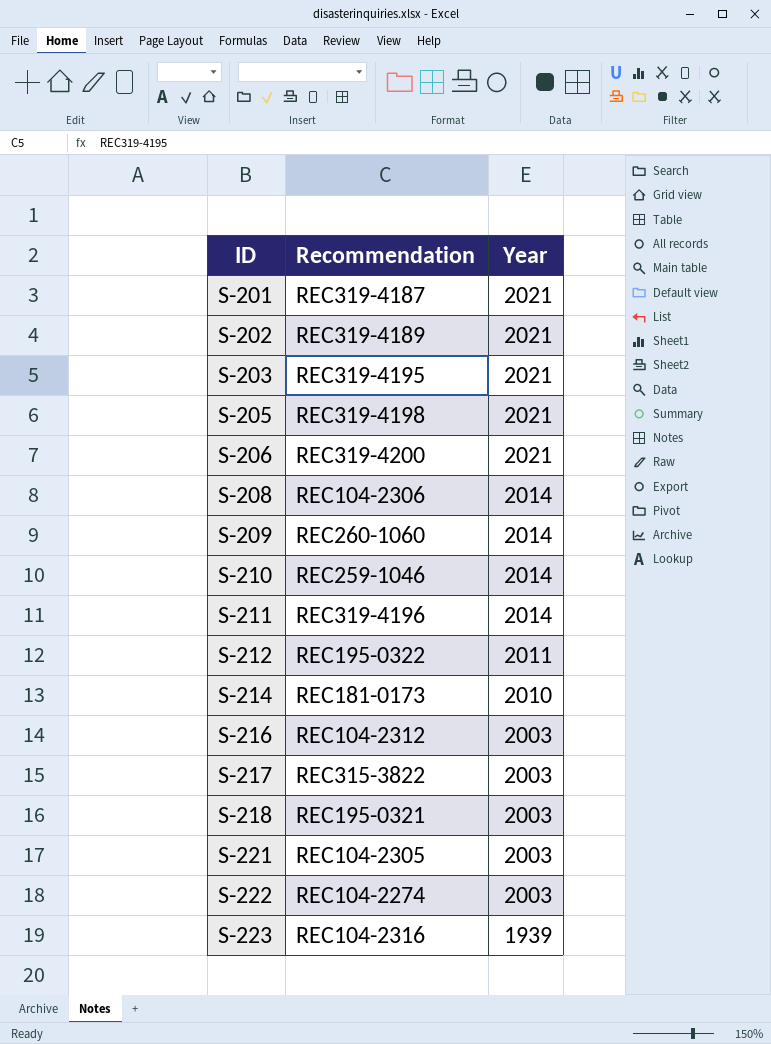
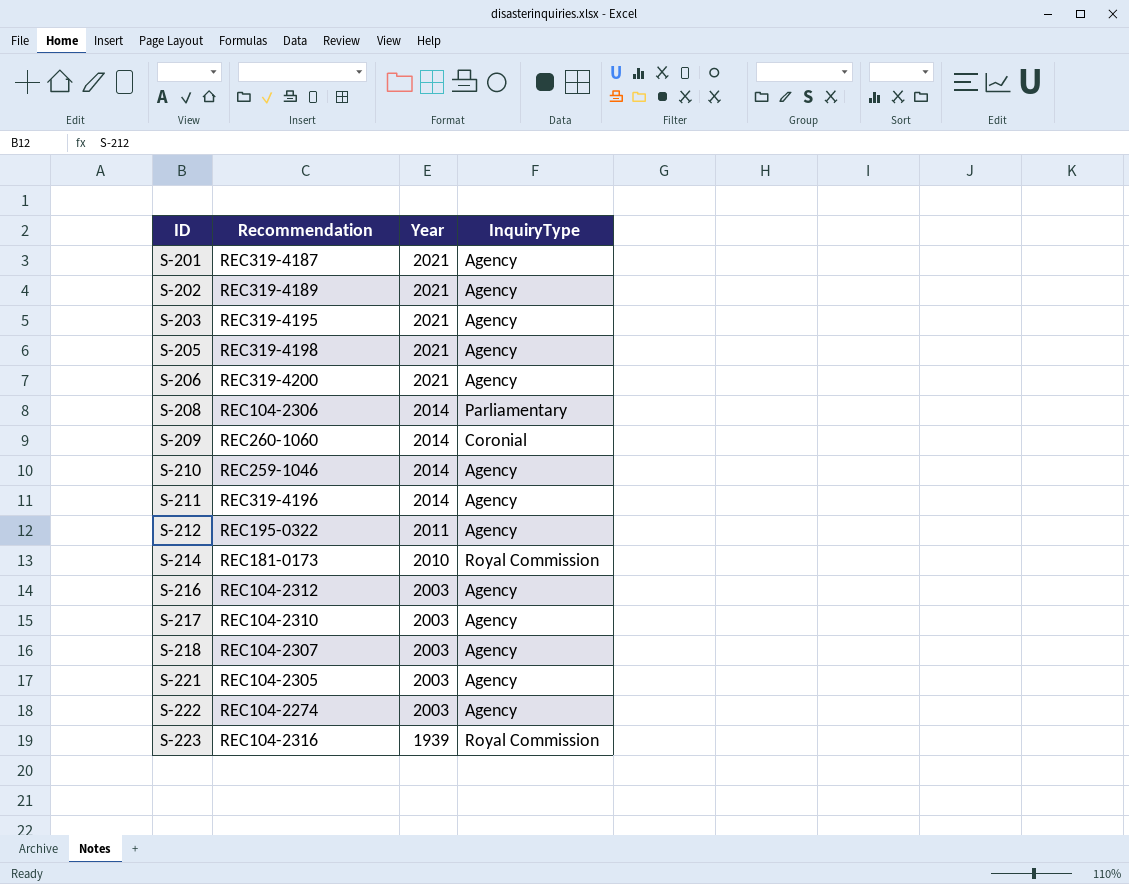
column InquiryType | position: none -> 4
S-217 | Recommendation: REC315-3822 -> REC104-2310
S-218 | Recommendation: REC195-0321 -> REC104-2307

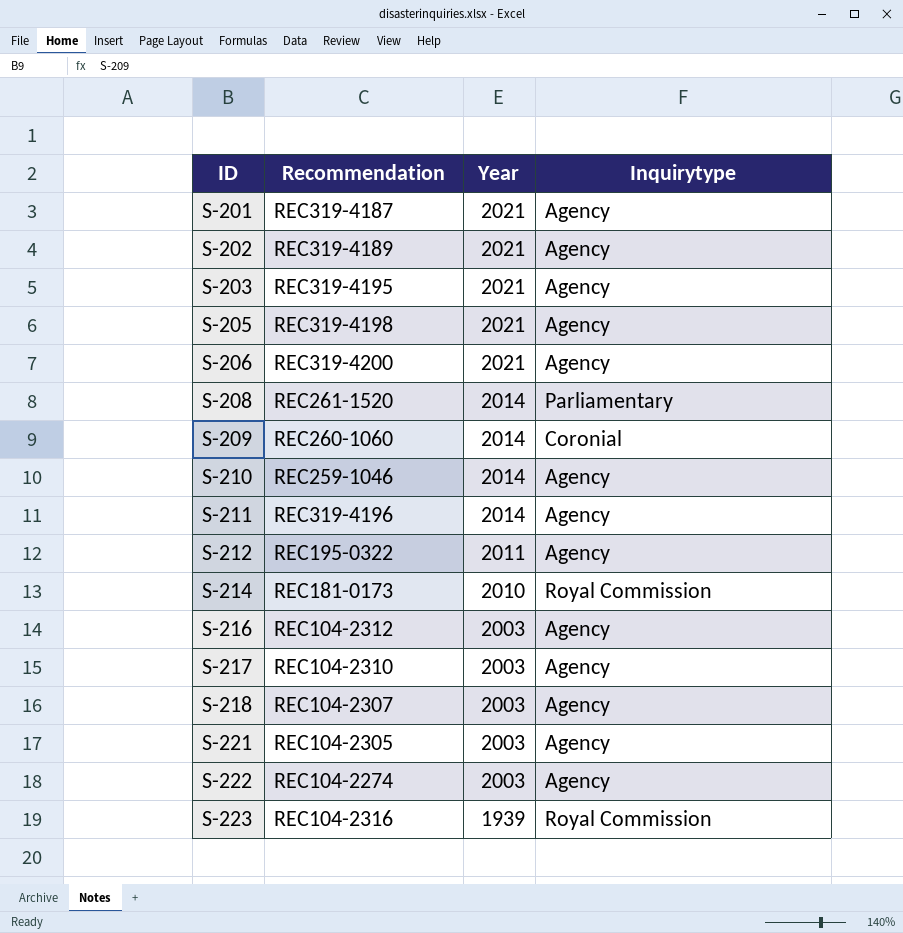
column name: InquiryType -> Inquirytype
S-208 | Recommendation: REC104-2306 -> REC261-1520

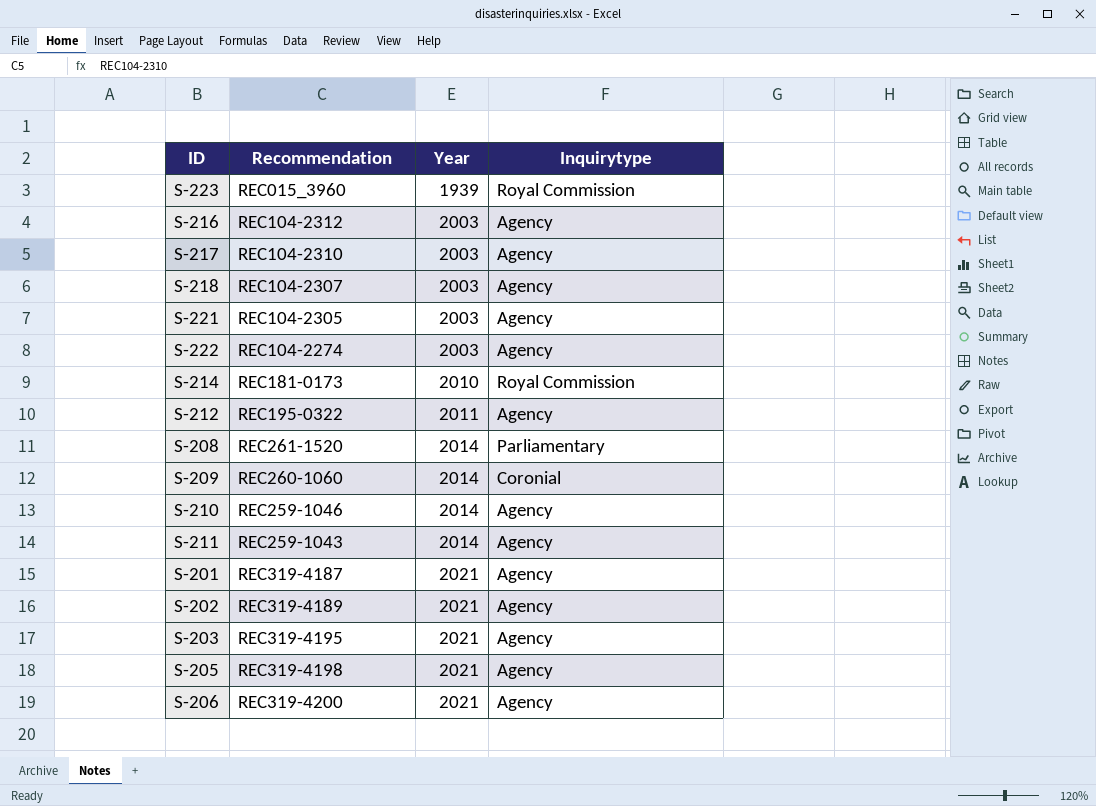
row order: ID ascending -> Year ascending
S-223 | Recommendation: REC104-2316 -> REC015_3960
S-211 | Recommendation: REC319-4196 -> REC259-1043

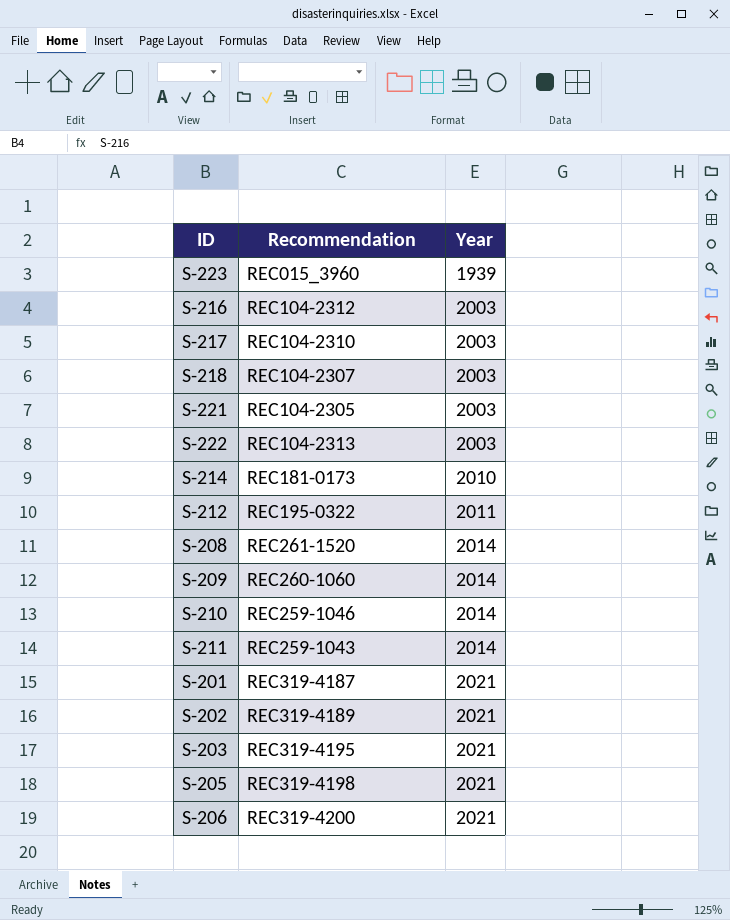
column Inquirytype | position: 4 -> none
S-222 | Recommendation: REC104-2274 -> REC104-2313

